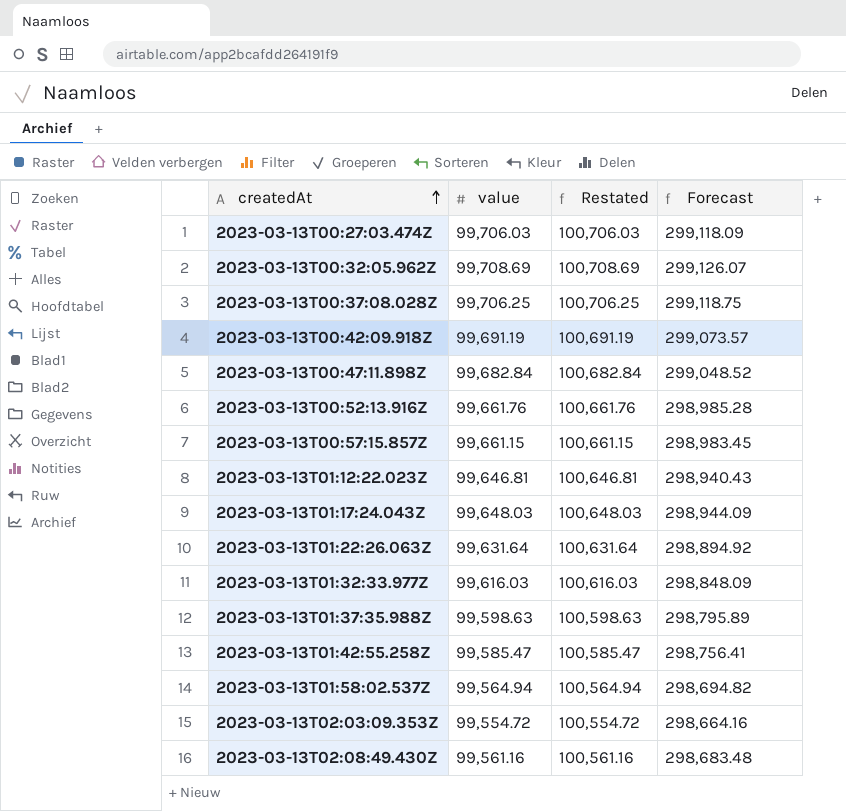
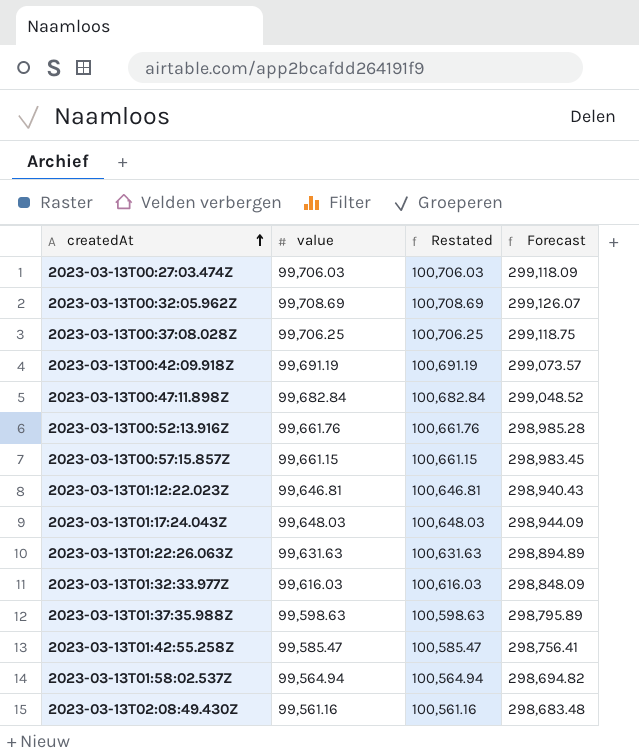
row 2023-03-13T02:03:09.353Z: 99,554.72 | 100,554.72 | 298,664.16 -> none
2023-03-13T01:22:26.063Z | value: 99,631.64 -> 99,631.63
2023-03-13T01:22:26.063Z | Restated: 100,631.64 -> 100,631.63
2023-03-13T01:22:26.063Z | Forecast: 298,894.92 -> 298,894.89

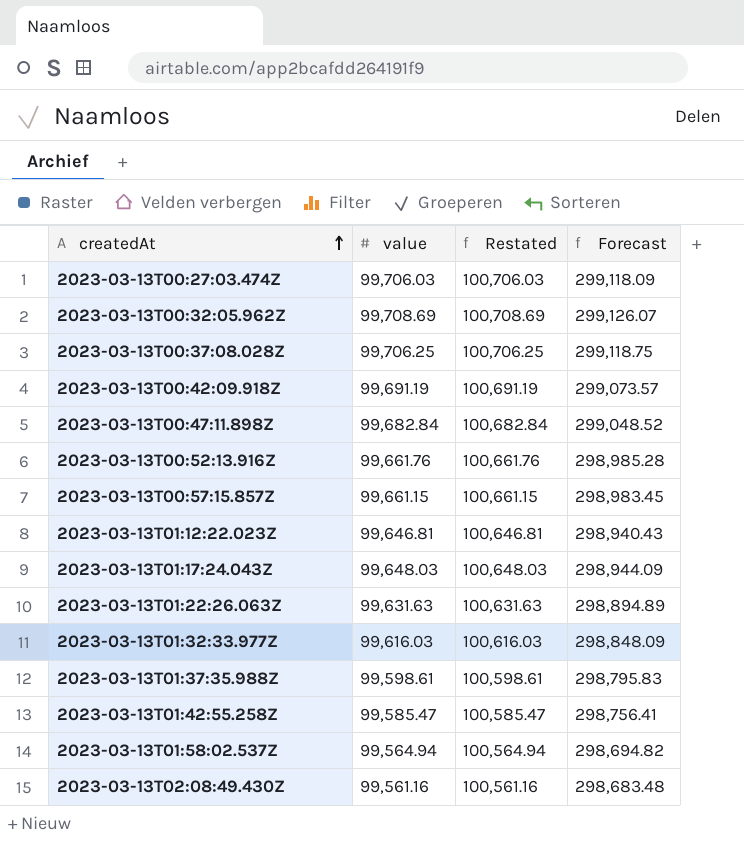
2023-03-13T01:37:35.988Z | value: 99,598.63 -> 99,598.61
2023-03-13T01:37:35.988Z | Restated: 100,598.63 -> 100,598.61
2023-03-13T01:37:35.988Z | Forecast: 298,795.89 -> 298,795.83

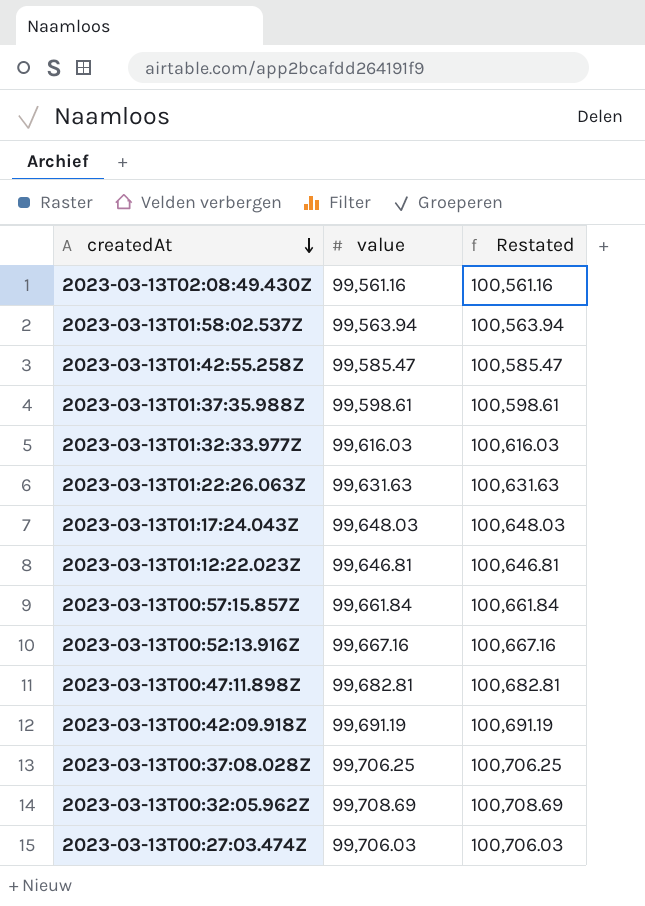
row order: createdAt ascending -> createdAt descending
column Forecast | formula: [value] * 3 -> none
2023-03-13T01:58:02.537Z | value: 99,564.94 -> 99,563.94
2023-03-13T01:58:02.537Z | Restated: 100,564.94 -> 100,563.94
2023-03-13T00:57:15.857Z | value: 99,661.15 -> 99,661.84
2023-03-13T00:57:15.857Z | Restated: 100,661.15 -> 100,661.84
2023-03-13T00:52:13.916Z | value: 99,661.76 -> 99,667.16
2023-03-13T00:52:13.916Z | Restated: 100,661.76 -> 100,667.16
2023-03-13T00:47:11.898Z | value: 99,682.84 -> 99,682.81
2023-03-13T00:47:11.898Z | Restated: 100,682.84 -> 100,682.81

